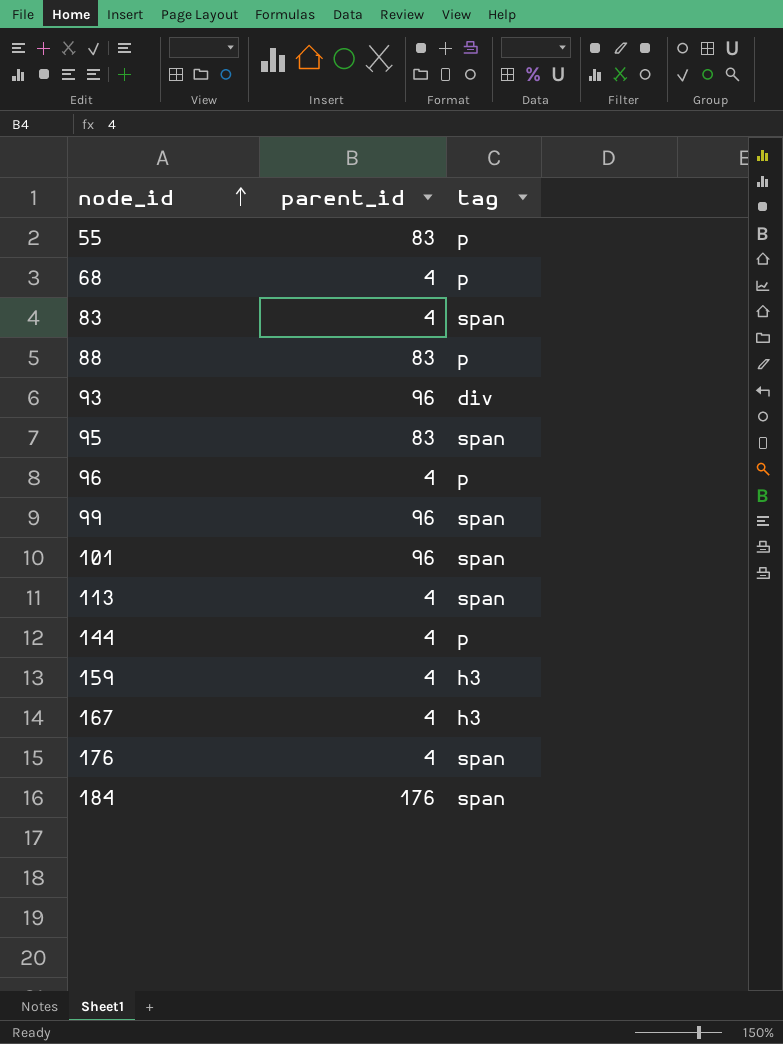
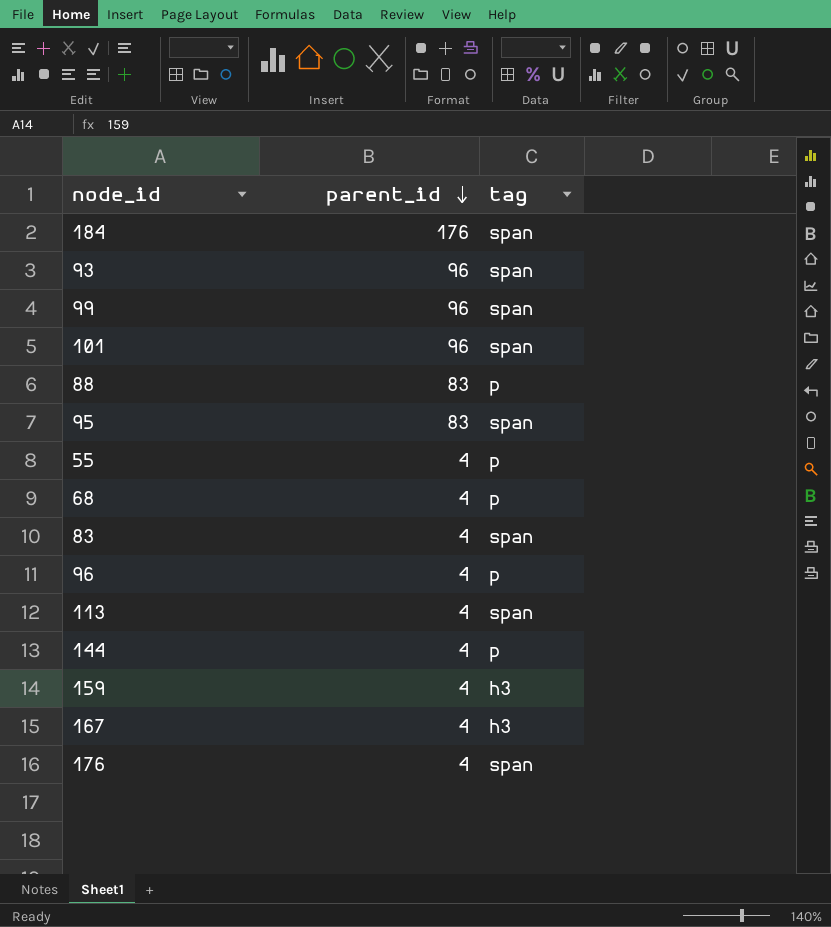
row order: node_id ascending -> parent_id descending
93 | tag: div -> span
55 | parent_id: 83 -> 4

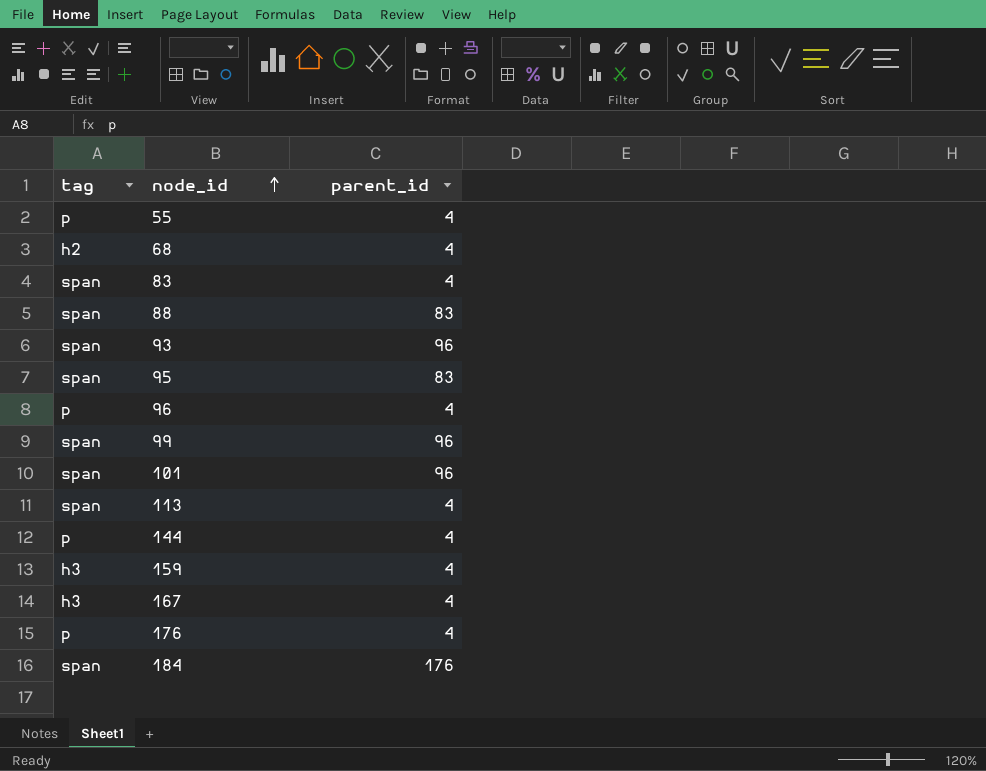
row order: parent_id descending -> node_id ascending
column tag | position: 3 -> 1
68 | tag: p -> h2
88 | tag: p -> span
176 | tag: span -> p

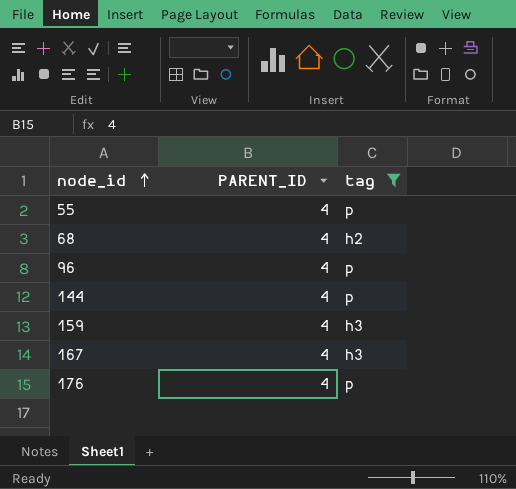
filter: none -> tag != span
column name: parent_id -> PARENT_ID
column tag | position: 1 -> 3

